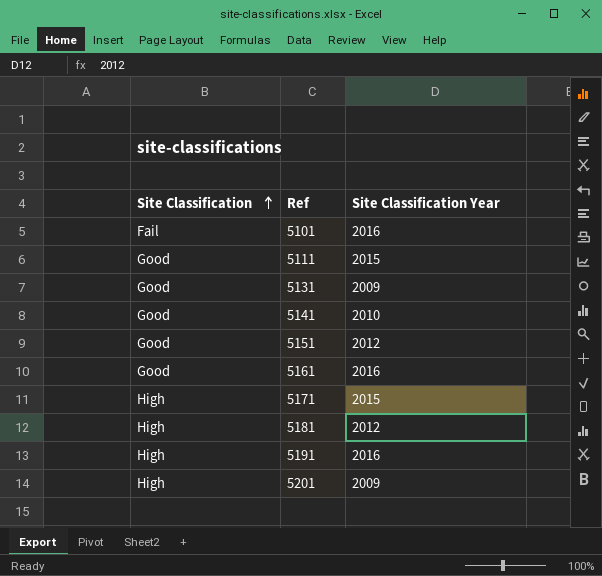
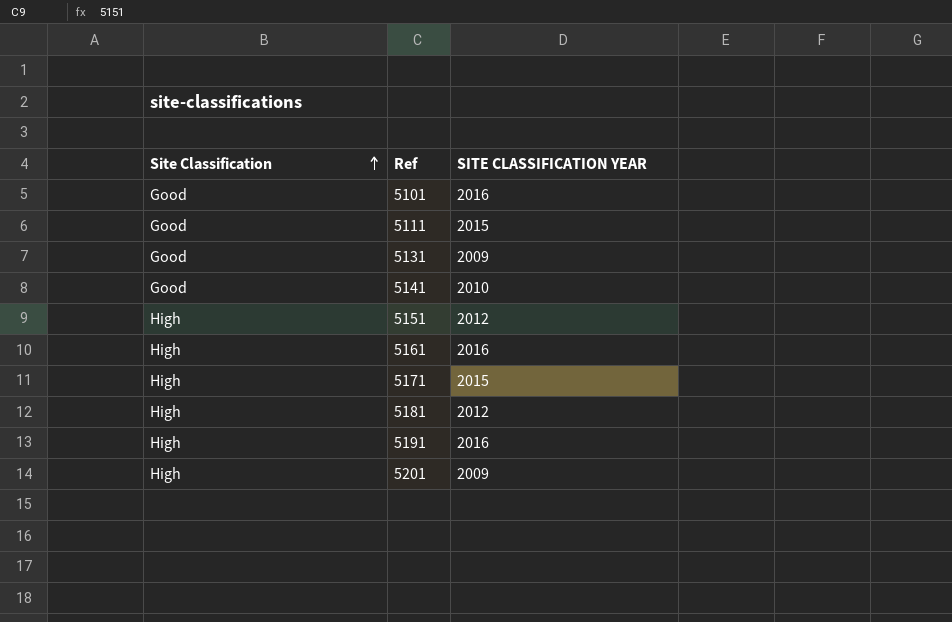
column name: Site Classification Year -> SITE CLASSIFICATION YEAR
5101 | Site Classification: Fail -> Good
5151 | Site Classification: Good -> High
5161 | Site Classification: Good -> High

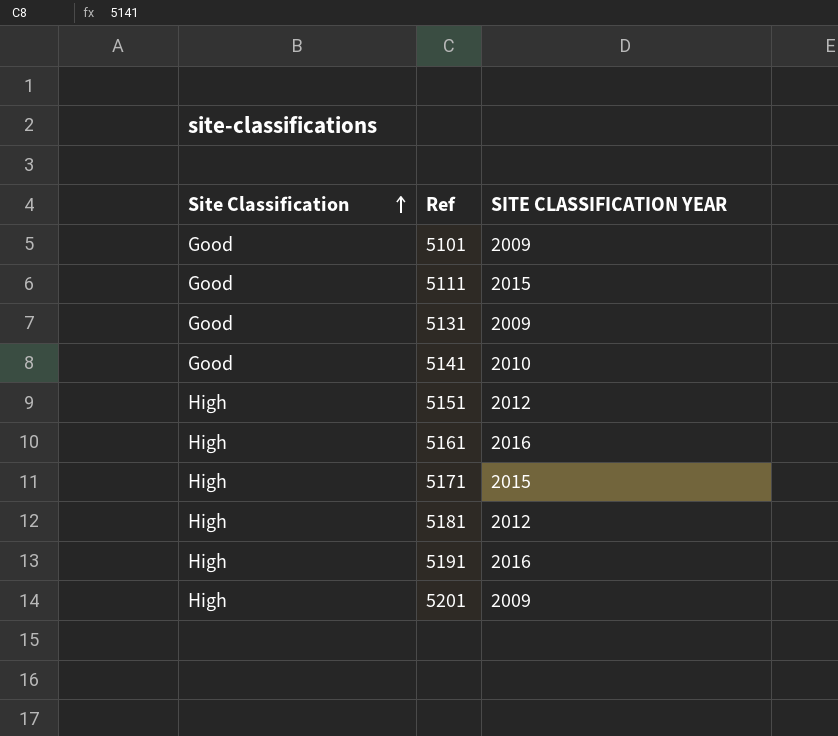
5101 | SITE CLASSIFICATION YEAR: 2016 -> 2009

